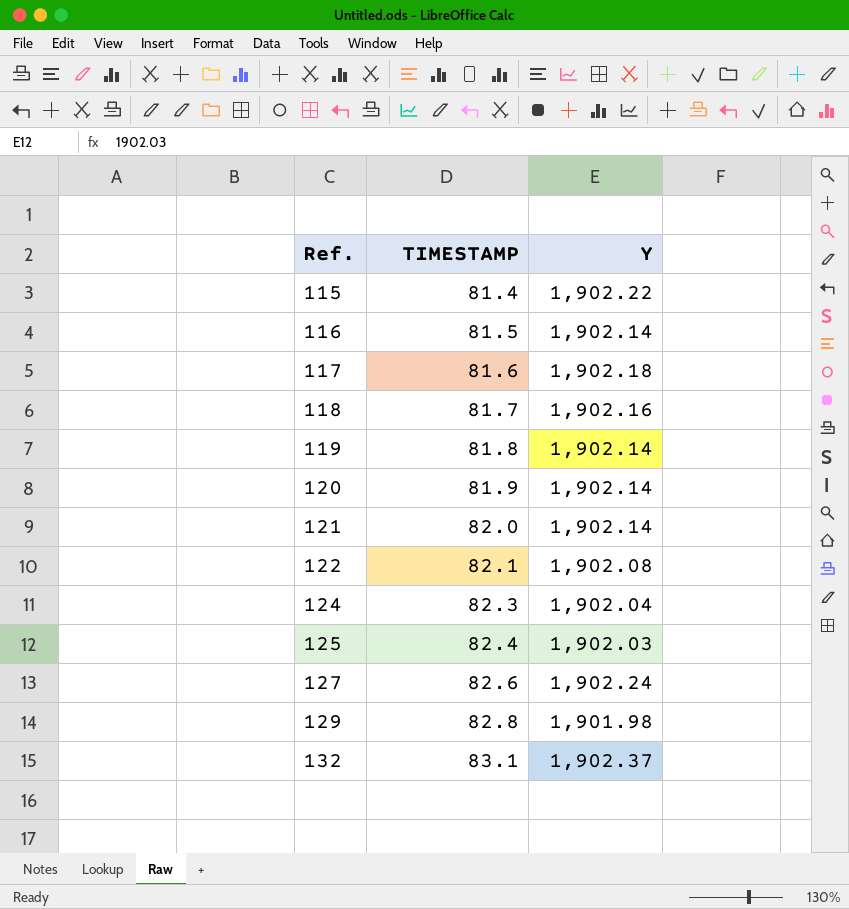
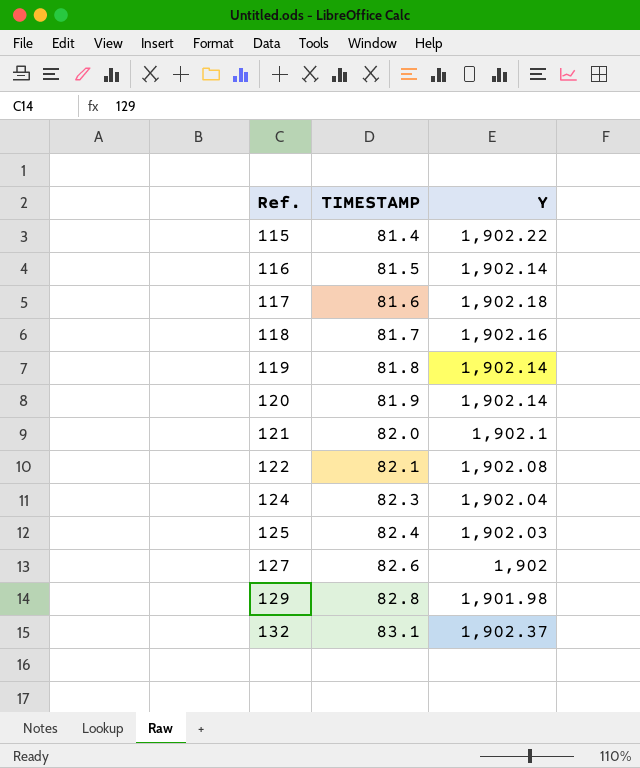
121 | Y: 1,902.14 -> 1,902.1
127 | Y: 1,902.24 -> 1,902

